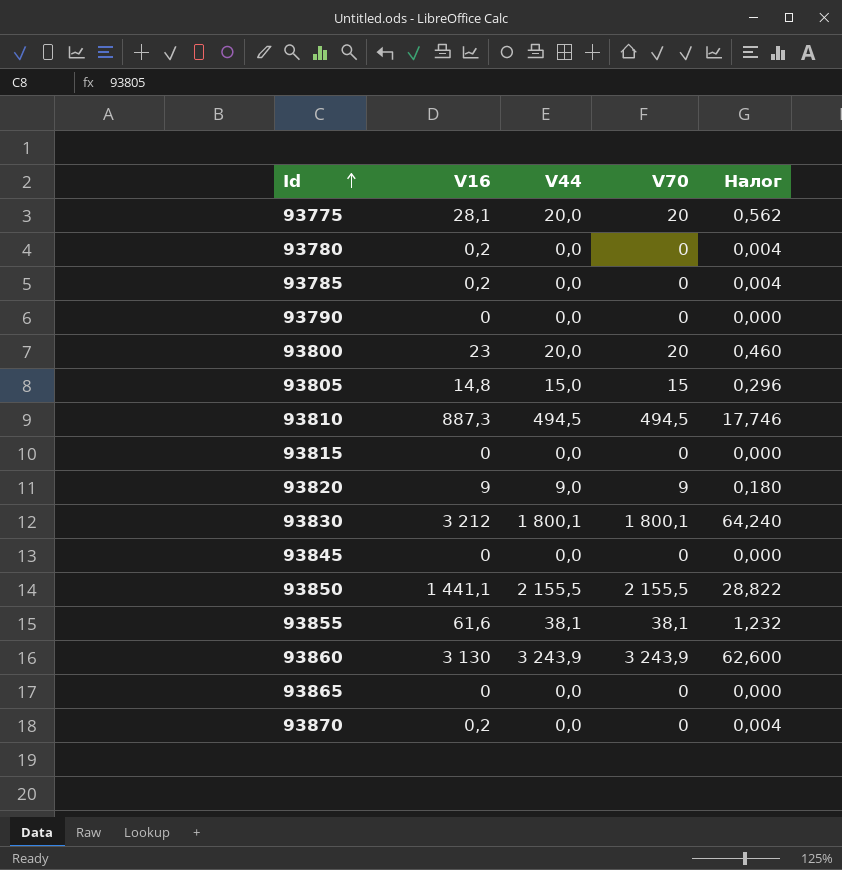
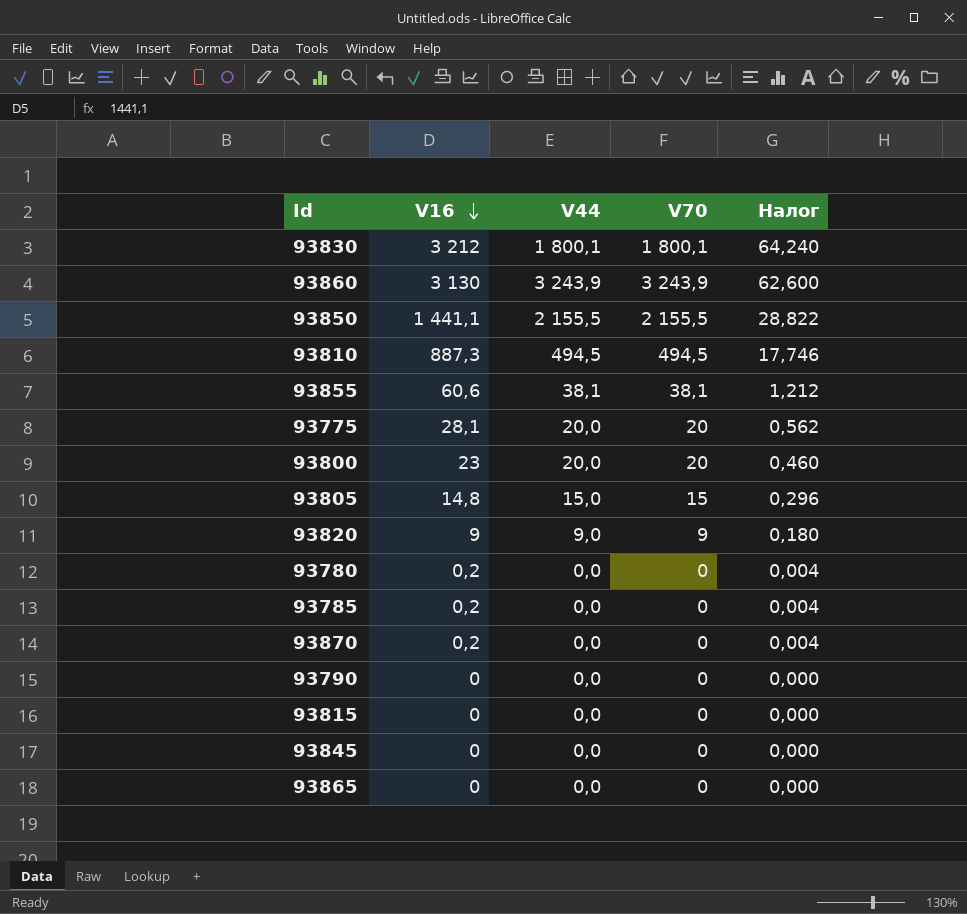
row order: Id ascending -> V16 descending
93855 | V16: 61,6 -> 60,6
93855 | Налог: 1,232 -> 1,212

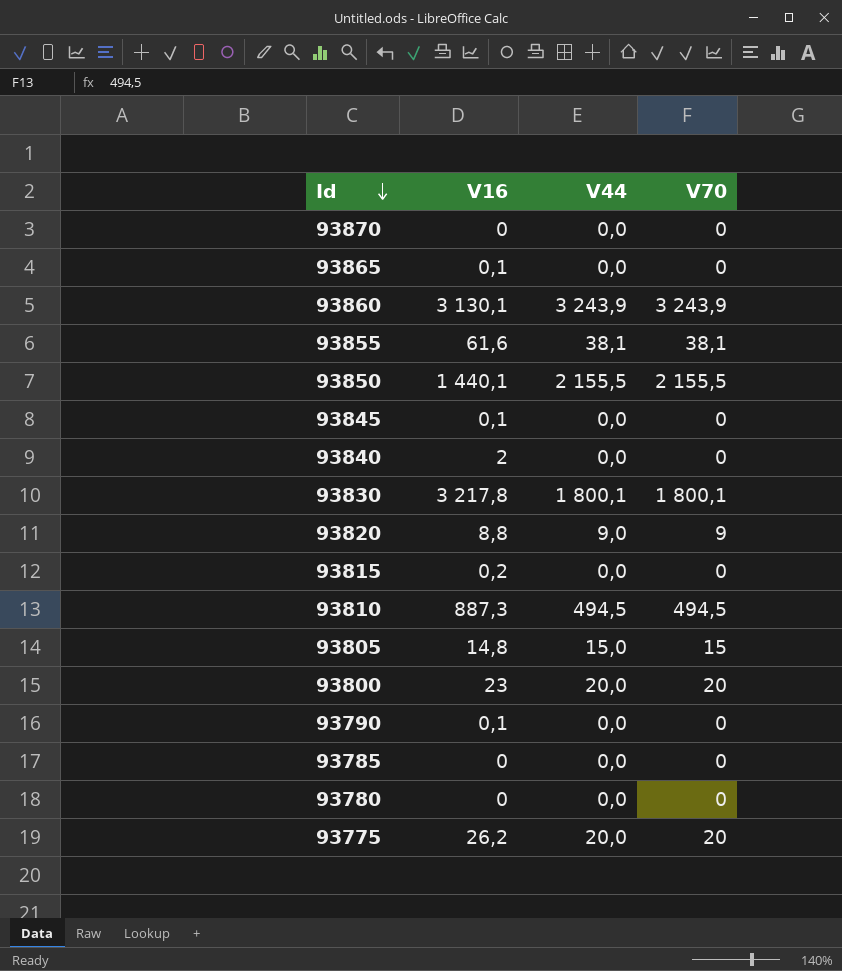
row order: V16 descending -> Id descending
column Налог | formula: [V16] * 0,02 -> none
93870 | V16: 0,2 -> 0
93865 | V16: 0 -> 0,1
93860 | V16: 3 130 -> 3 130,1
93855 | V16: 60,6 -> 61,6
93850 | V16: 1 441,1 -> 1 440,1
93845 | V16: 0 -> 0,1
row 93840: none -> 2 | 0,0 | 0
93830 | V16: 3 212 -> 3 217,8
93820 | V16: 9 -> 8,8
93815 | V16: 0 -> 0,2
93790 | V16: 0 -> 0,1
93785 | V16: 0,2 -> 0
93780 | V16: 0,2 -> 0
93775 | V16: 28,1 -> 26,2

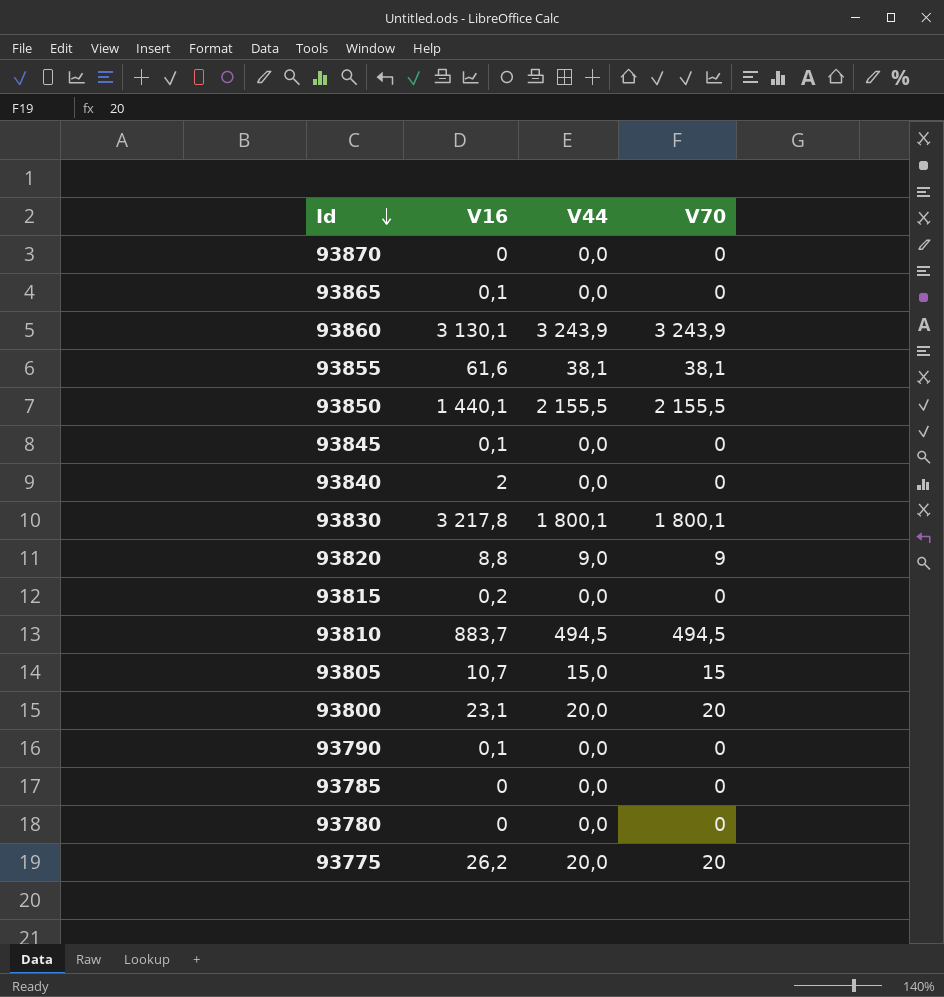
93810 | V16: 887,3 -> 883,7
93805 | V16: 14,8 -> 10,7
93800 | V16: 23 -> 23,1

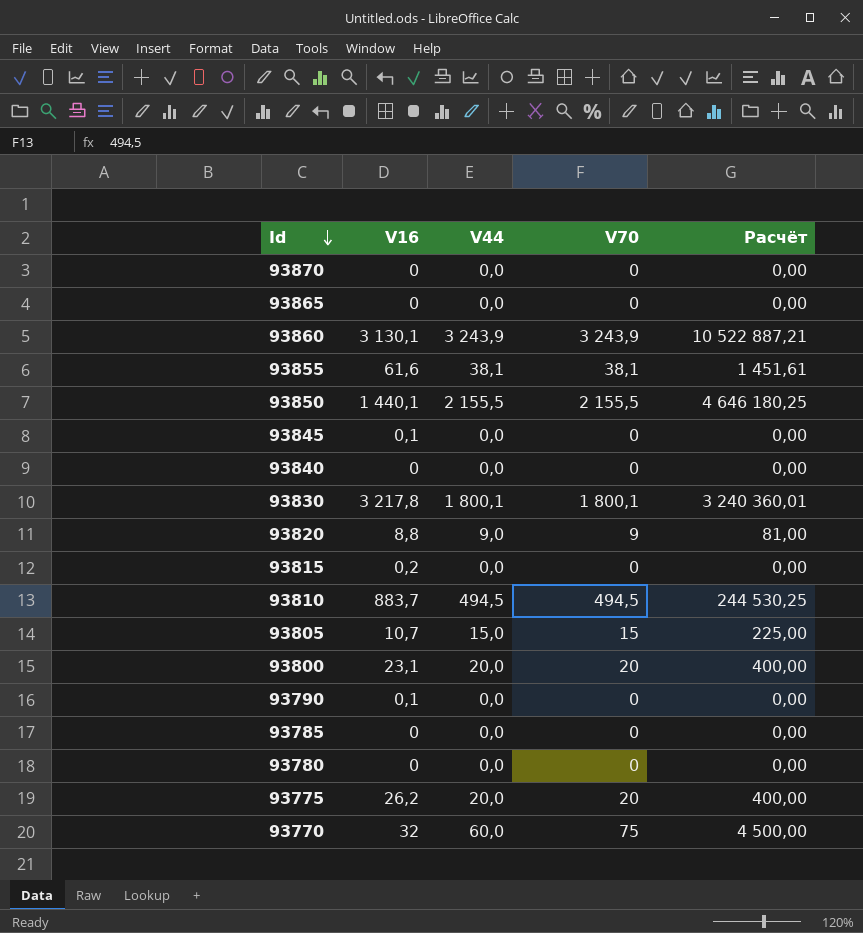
column Расчёт | formula: none -> [V44] * [V70]
93865 | V16: 0,1 -> 0
93840 | V16: 2 -> 0
row 93770: none -> 32 | 60,0 | 75 | 4 500,00

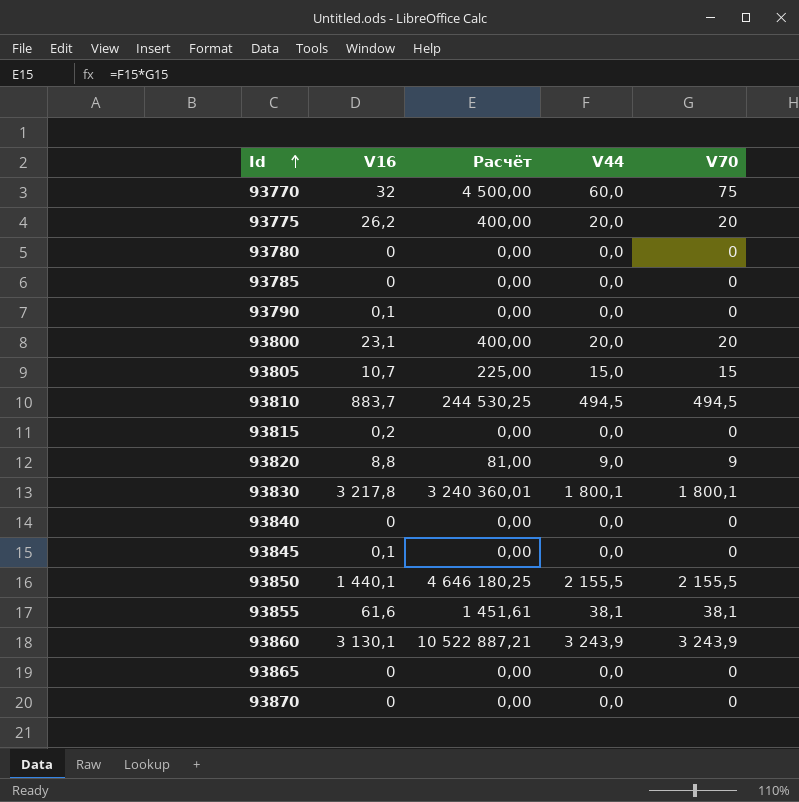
row order: Id descending -> Id ascending
column Расчёт | position: 5 -> 3

